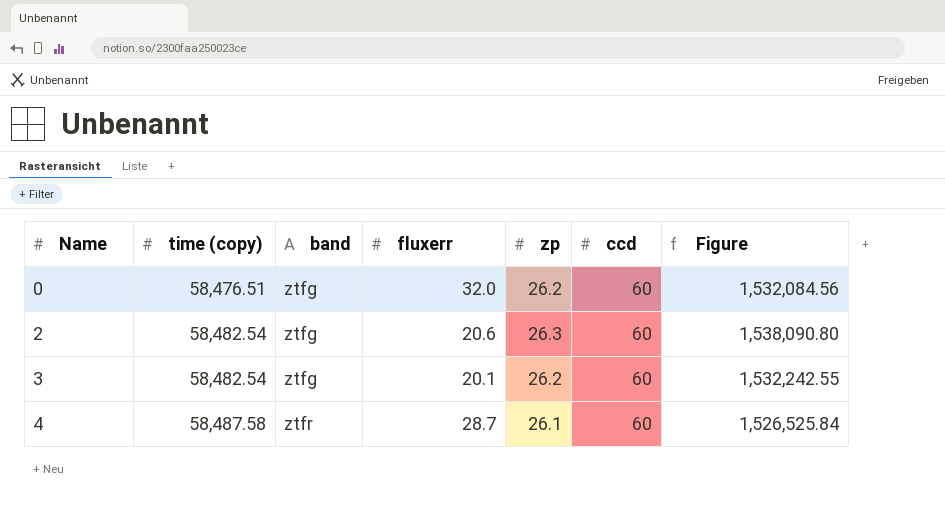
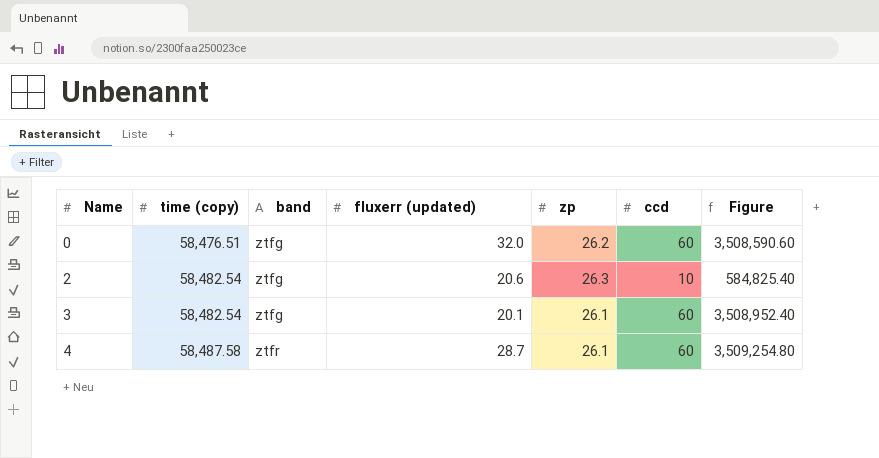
column name: fluxerr -> fluxerr (updated)
column Figure | formula: [time (copy)] * [zp] -> [time (copy)] * [ccd]
2 | ccd: 60 -> 10
3 | zp: 26.2 -> 26.1

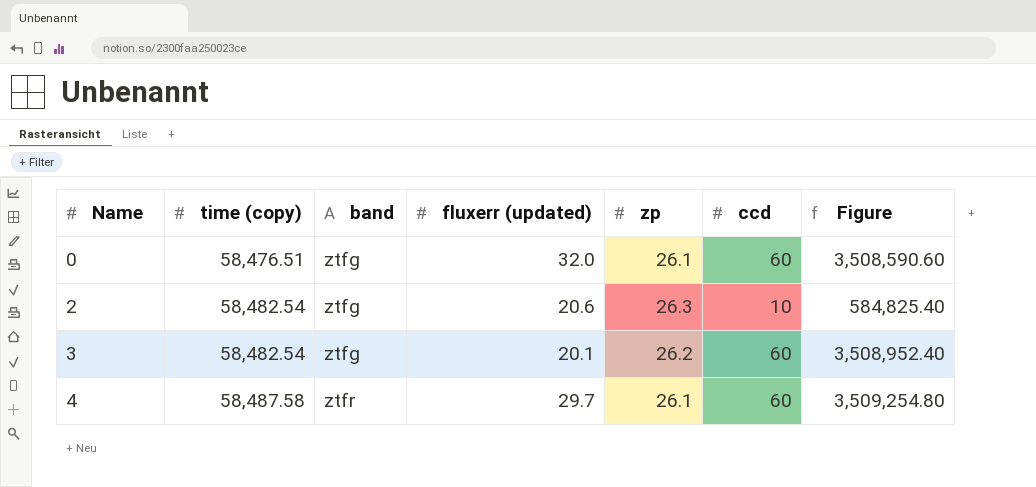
0 | zp: 26.2 -> 26.1
3 | zp: 26.1 -> 26.2
4 | fluxerr (updated): 28.7 -> 29.7

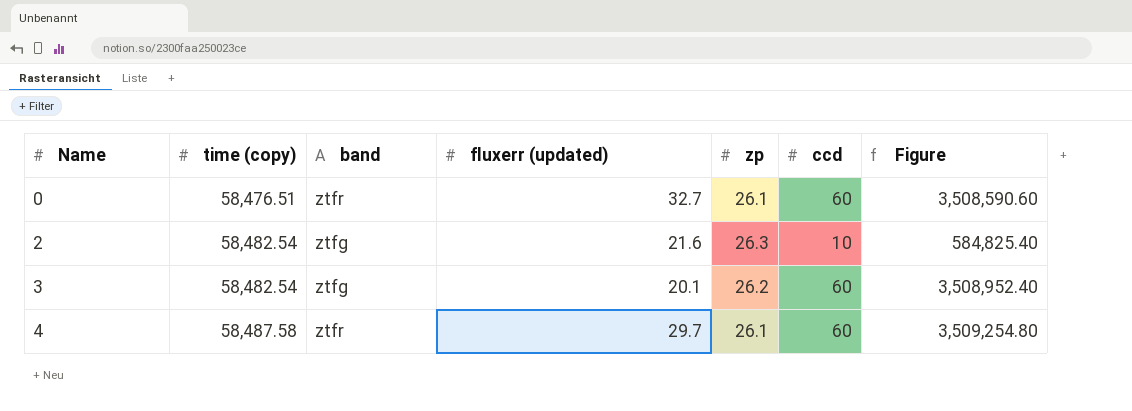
0 | band: ztfg -> ztfr
0 | fluxerr (updated): 32.0 -> 32.7
2 | fluxerr (updated): 20.6 -> 21.6

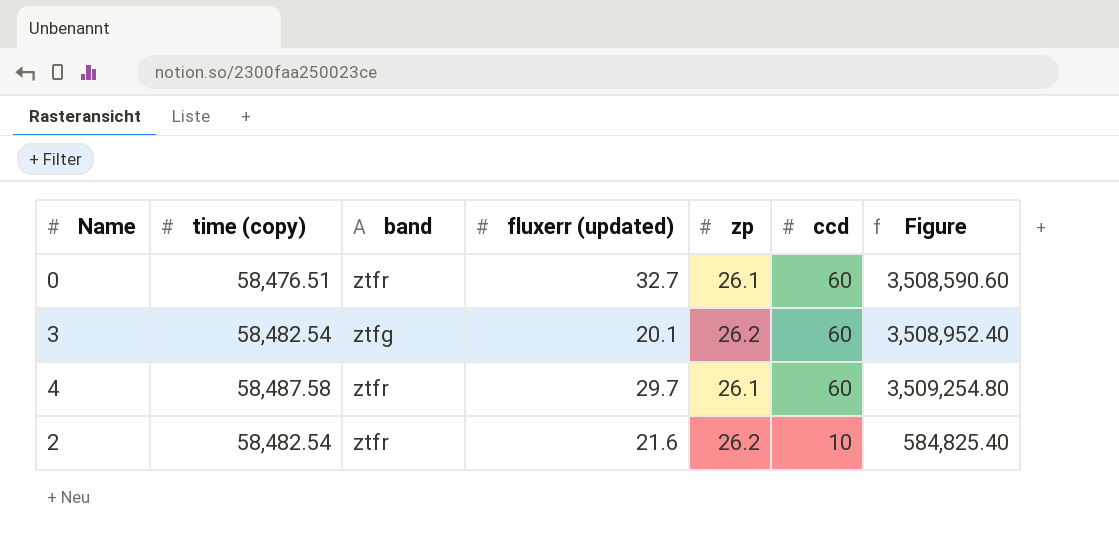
row order: Name ascending -> ccd descending
2 | band: ztfg -> ztfr
2 | zp: 26.3 -> 26.2

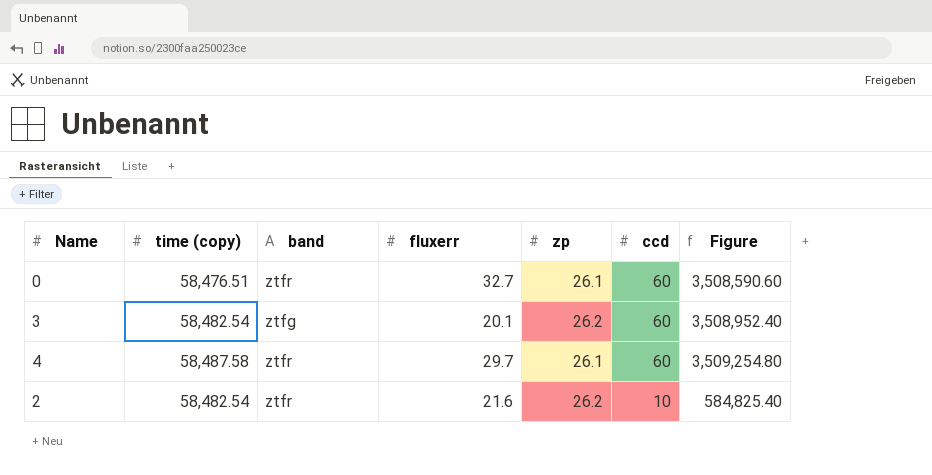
column name: fluxerr (updated) -> fluxerr

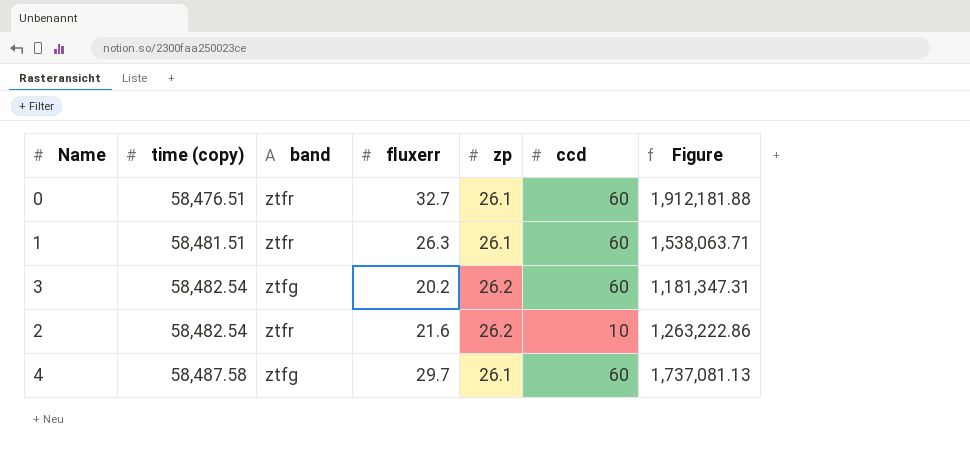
row order: ccd descending -> time (copy) ascending
column Figure | formula: [time (copy)] * [ccd] -> [time (copy)] * [fluxerr]
row 1: none -> 58,481.51 | ztfr | 26.3 | 26.1 | 60 | 1,538,063.71
3 | fluxerr: 20.1 -> 20.2
4 | band: ztfr -> ztfg

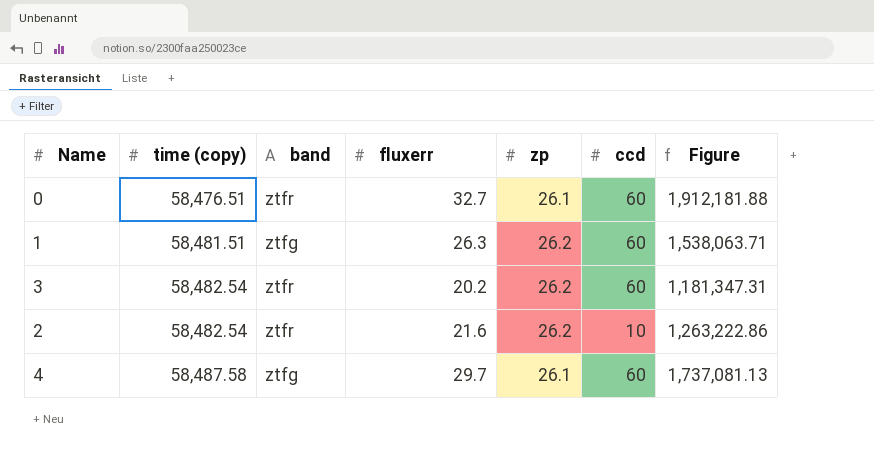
1 | band: ztfr -> ztfg
1 | zp: 26.1 -> 26.2
3 | band: ztfg -> ztfr

